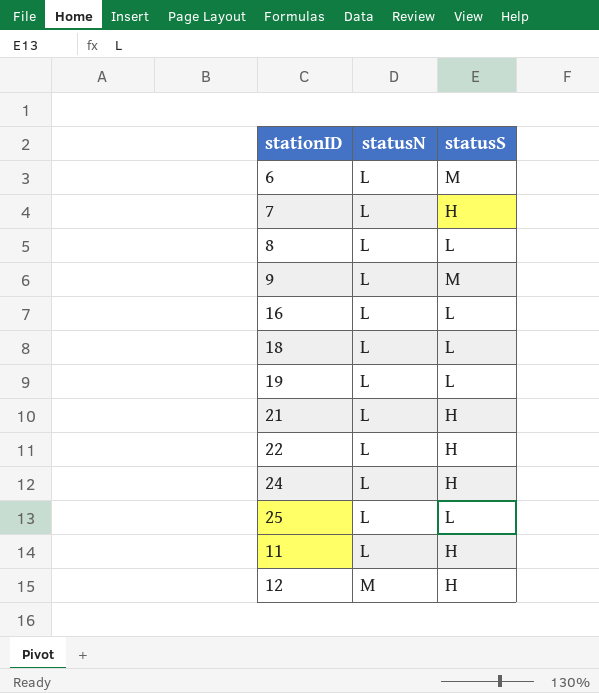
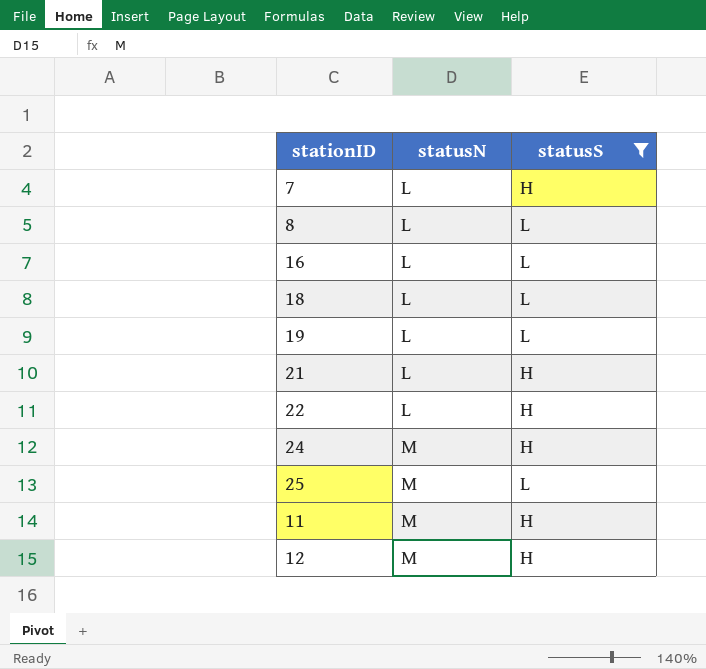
filter: none -> statusS != M
24 | statusN: L -> M
25 | statusN: L -> M
11 | statusN: L -> M

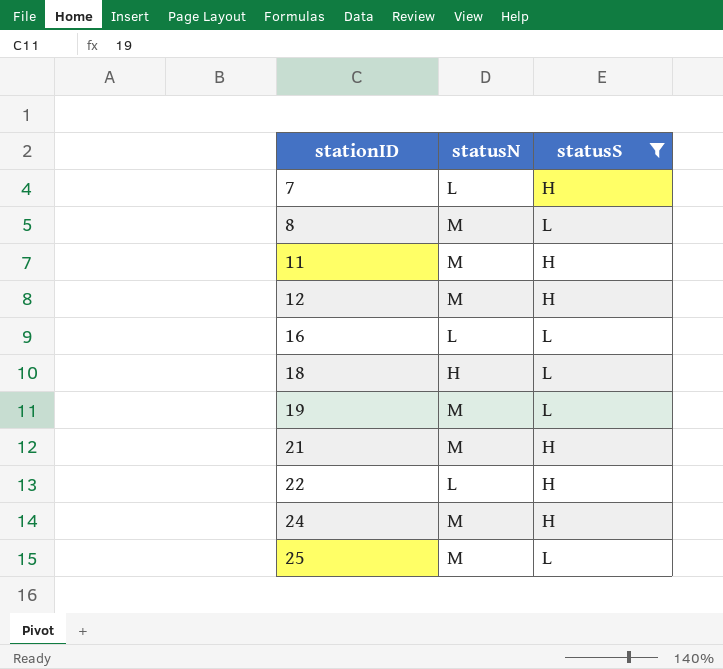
row order: statusN ascending -> stationID ascending
8 | statusN: L -> M
18 | statusN: L -> H
19 | statusN: L -> M
21 | statusN: L -> M

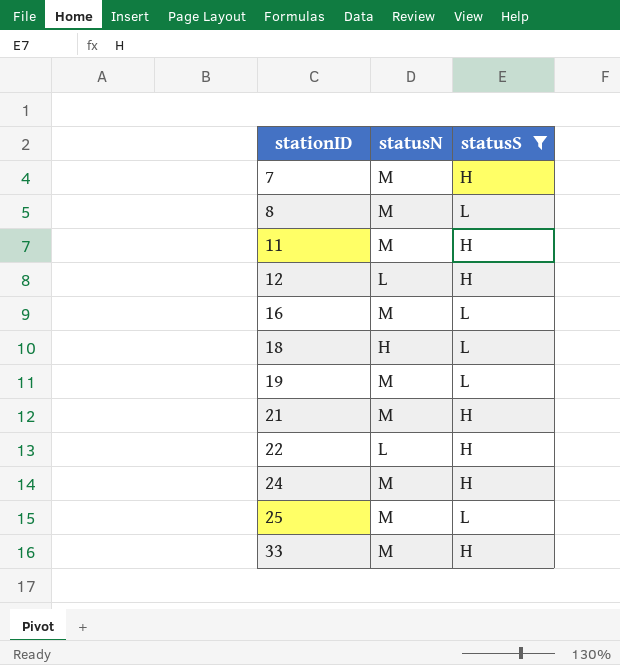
7 | statusN: L -> M
12 | statusN: M -> L
16 | statusN: L -> M
row 33: none -> M | H

